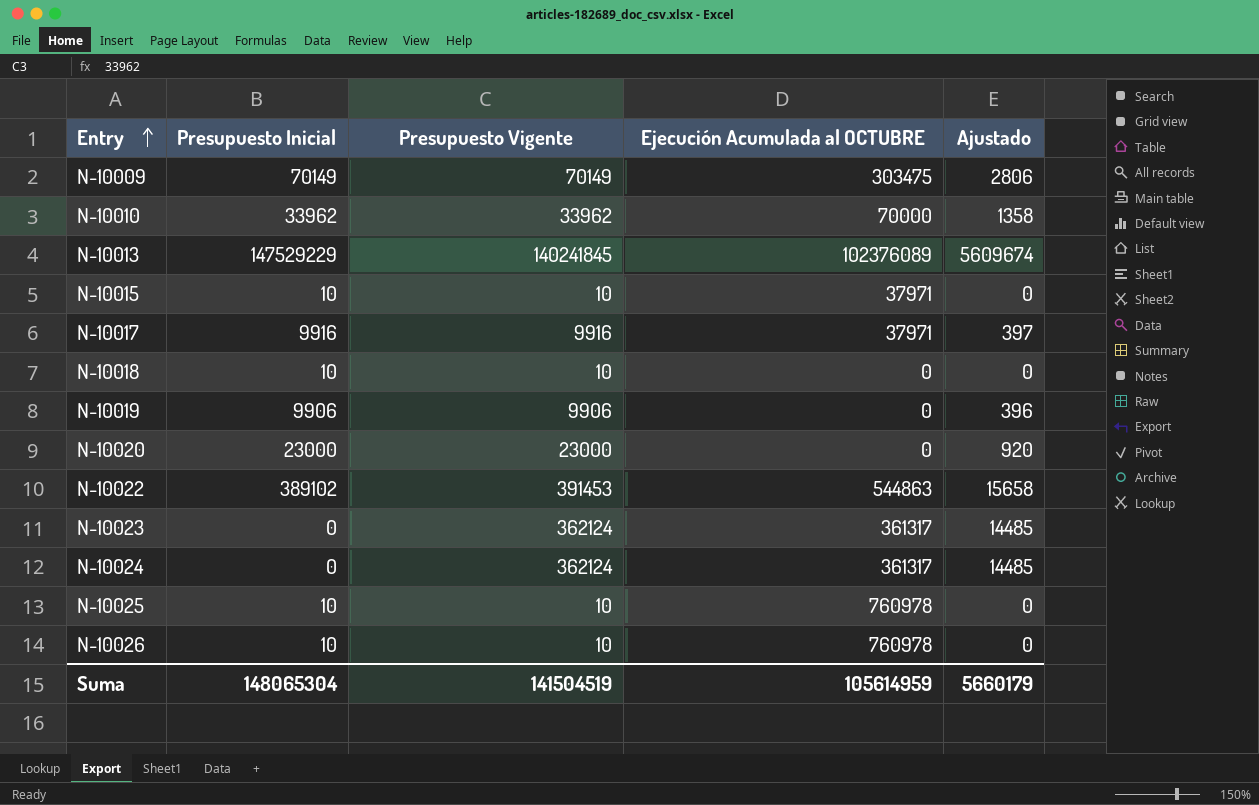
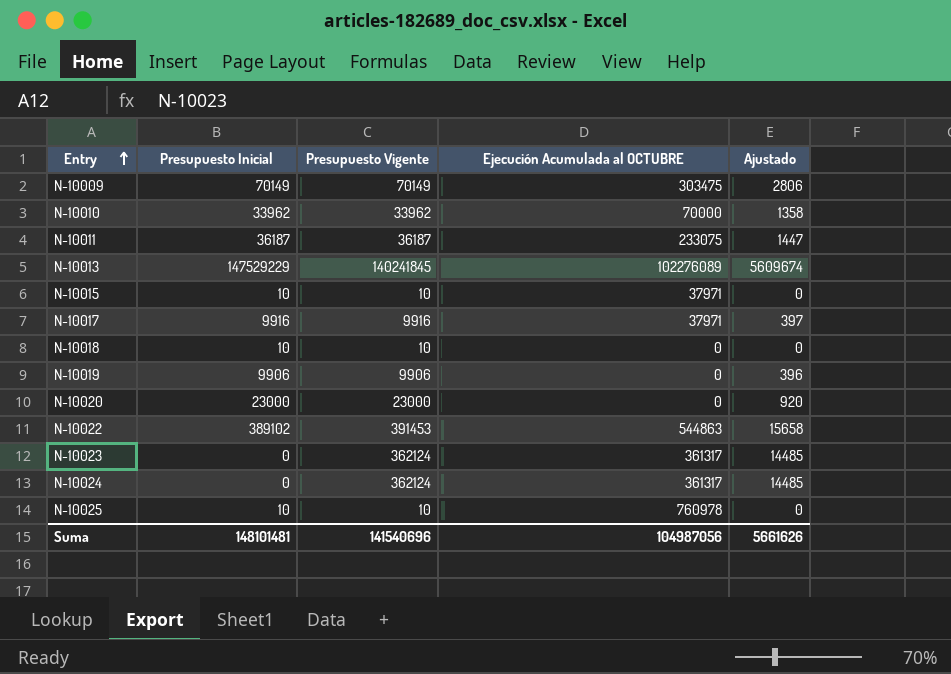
row N-10026: 10 | 10 | 760978 | 0 -> none
row N-10011: none -> 36187 | 36187 | 233075 | 1447
N-10013 | Ejecución Acumulada al OCTUBRE: 102376089 -> 102276089
Suma | Presupuesto Inicial: 148065304 -> 148101481
Suma | Presupuesto Vigente: 141504519 -> 141540696
Suma | Ejecución Acumulada al OCTUBRE: 105614959 -> 104987056
Suma | Ajustado: 5660179 -> 5661626

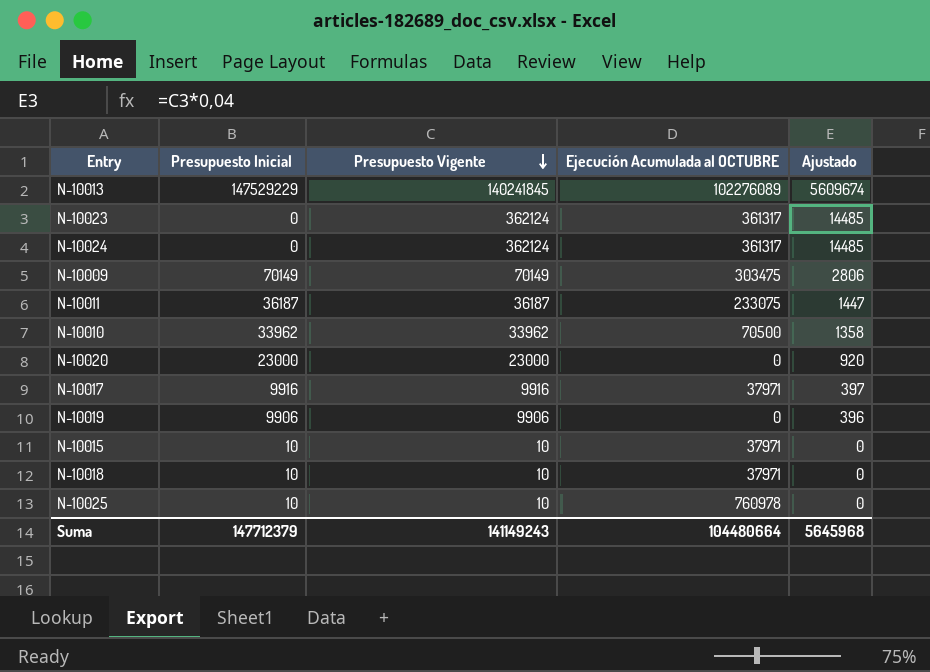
row order: Entry ascending -> Presupuesto Vigente descending
row N-10022: 389102 | 391453 | 544863 | 15658 -> none
N-10010 | Ejecución Acumulada al OCTUBRE: 70000 -> 70500
N-10018 | Ejecución Acumulada al OCTUBRE: 0 -> 37971
Suma | Presupuesto Inicial: 148101481 -> 147712379
Suma | Presupuesto Vigente: 141540696 -> 141149243
Suma | Ejecución Acumulada al OCTUBRE: 104987056 -> 104480664
Suma | Ajustado: 5661626 -> 5645968

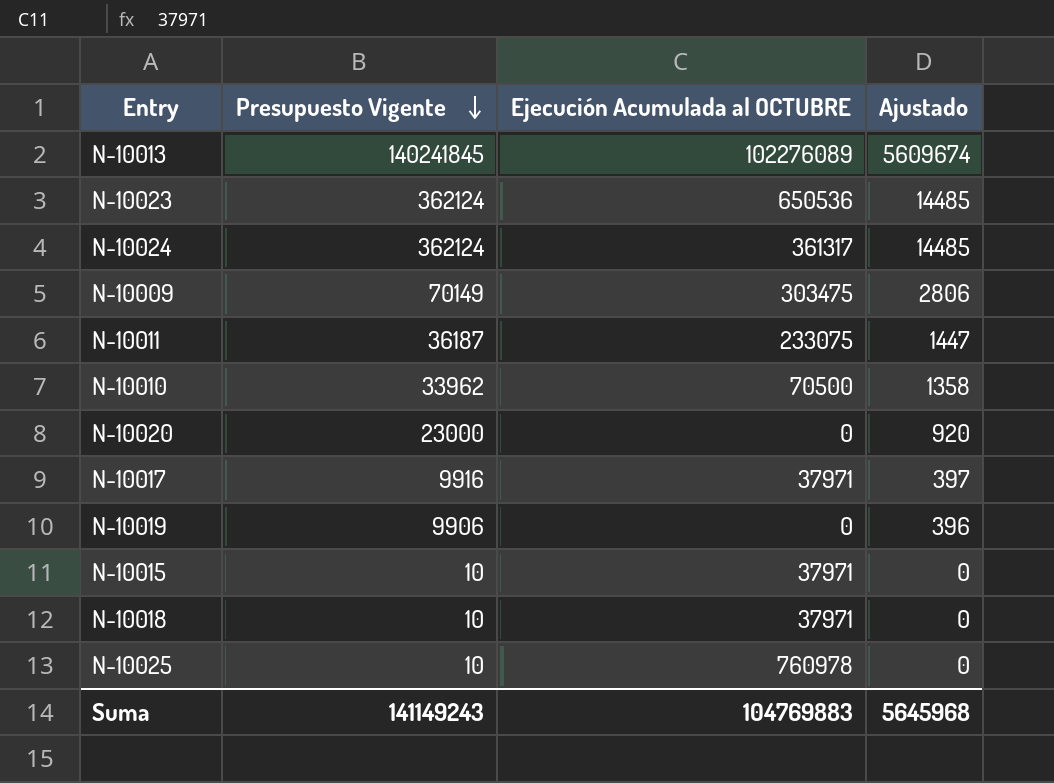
column Presupuesto Inicial | position: 2 -> none
N-10023 | Ejecución Acumulada al OCTUBRE: 361317 -> 650536
Suma | Ejecución Acumulada al OCTUBRE: 104480664 -> 104769883

